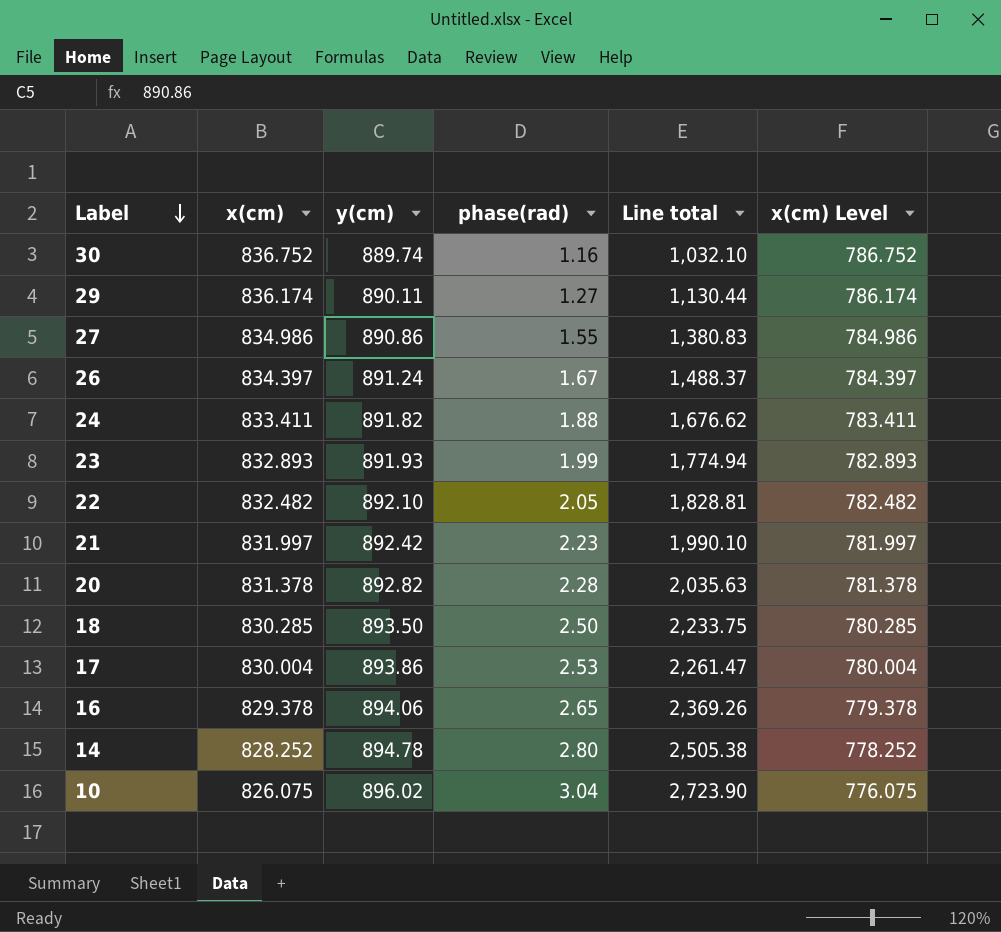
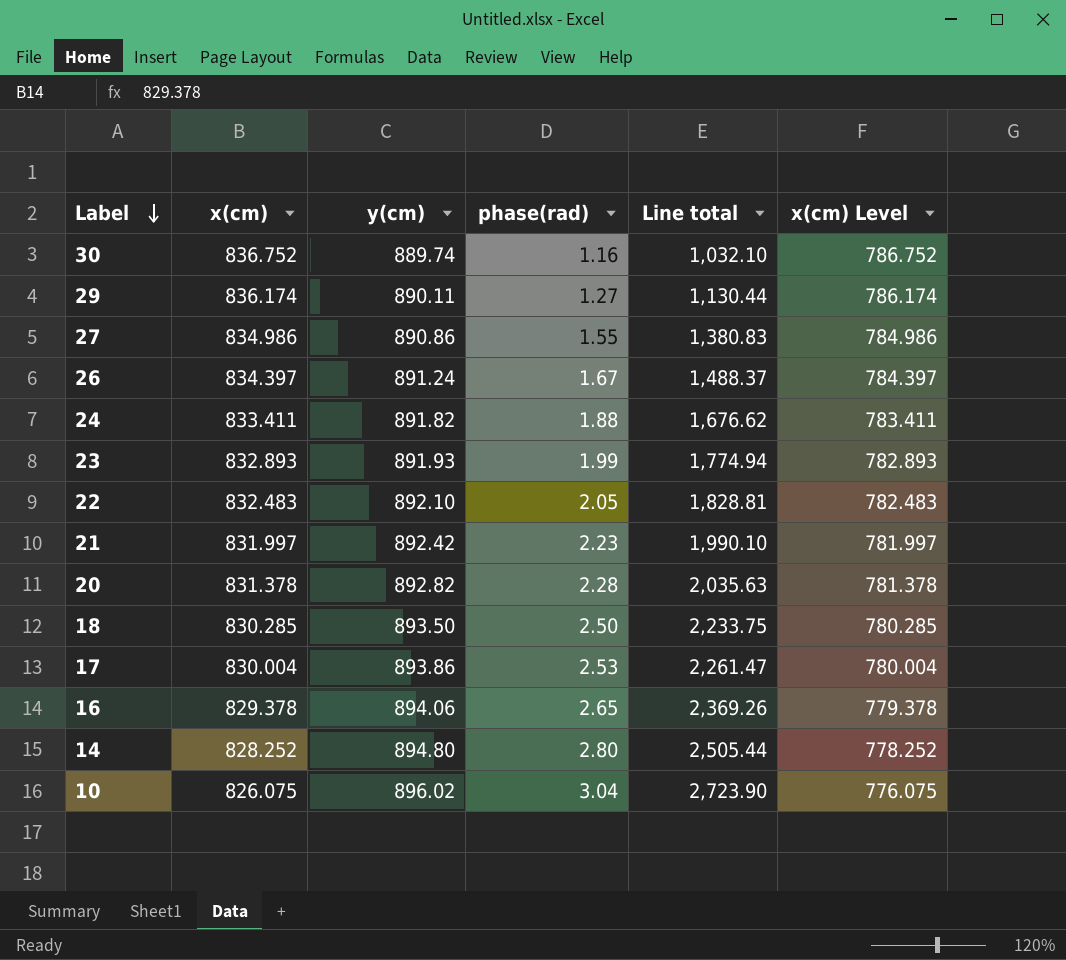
22 | x(cm): 832.482 -> 832.483
22 | x(cm) Level: 782.482 -> 782.483
14 | y(cm): 894.78 -> 894.80
14 | Line total: 2,505.38 -> 2,505.44

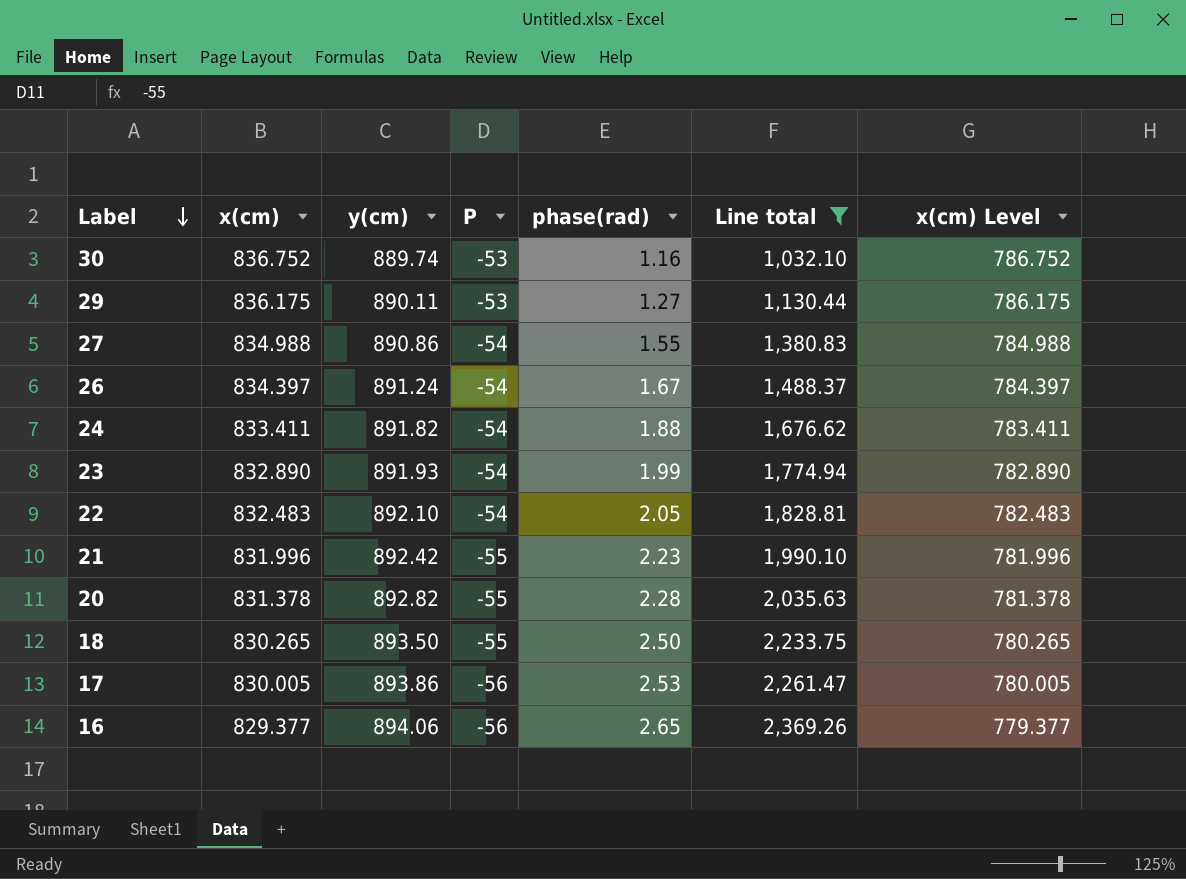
filter: none -> Line total <= 2,369.26
column P | position: none -> 4
29 | x(cm): 836.174 -> 836.175
29 | x(cm) Level: 786.174 -> 786.175
27 | x(cm): 834.986 -> 834.988
27 | x(cm) Level: 784.986 -> 784.988
23 | x(cm): 832.893 -> 832.890
23 | x(cm) Level: 782.893 -> 782.890
21 | x(cm): 831.997 -> 831.996
21 | x(cm) Level: 781.997 -> 781.996
18 | x(cm): 830.285 -> 830.265
18 | x(cm) Level: 780.285 -> 780.265
17 | x(cm): 830.004 -> 830.005
17 | x(cm) Level: 780.004 -> 780.005
16 | x(cm): 829.378 -> 829.377
16 | x(cm) Level: 779.378 -> 779.377

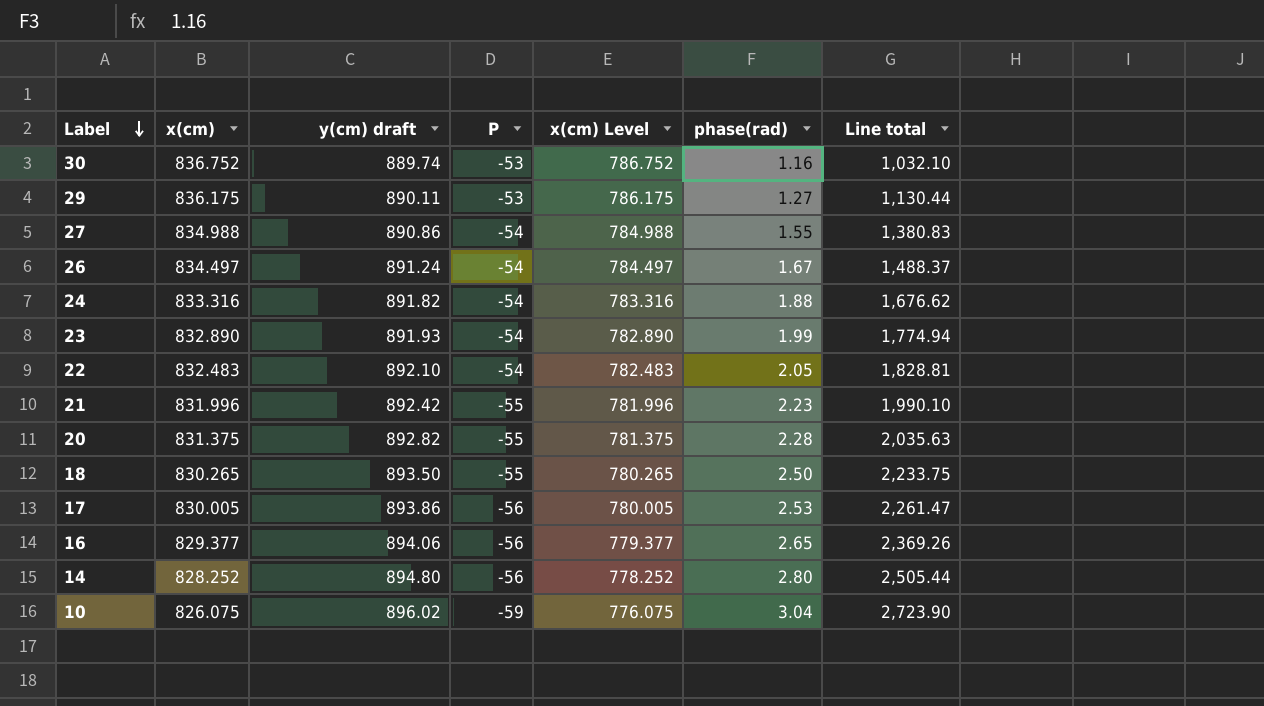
filter: Line total <= 2,369.26 -> none
column name: y(cm) -> y(cm) draft
column x(cm) Level | position: 7 -> 5
26 | x(cm): 834.397 -> 834.497
26 | x(cm) Level: 784.397 -> 784.497
24 | x(cm): 833.411 -> 833.316
24 | x(cm) Level: 783.411 -> 783.316
20 | x(cm): 831.378 -> 831.375
20 | x(cm) Level: 781.378 -> 781.375

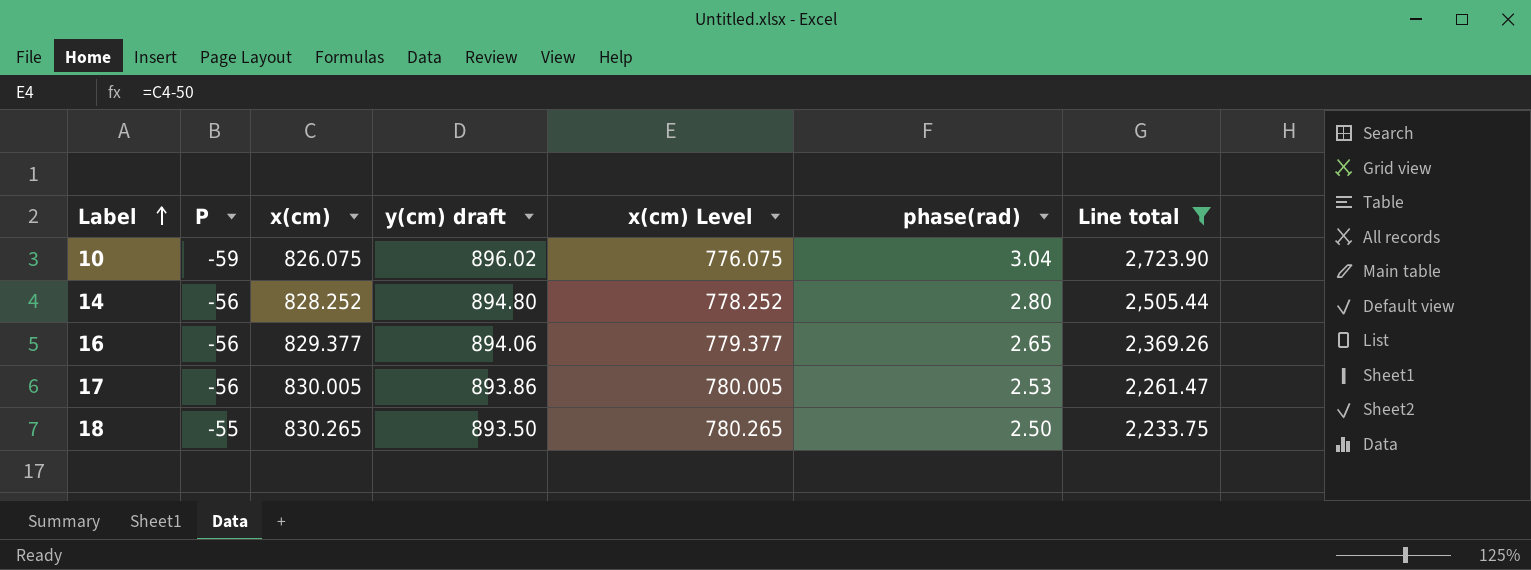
filter: none -> Line total >= 2,233.75
row order: Label descending -> Label ascending
column P | position: 4 -> 2

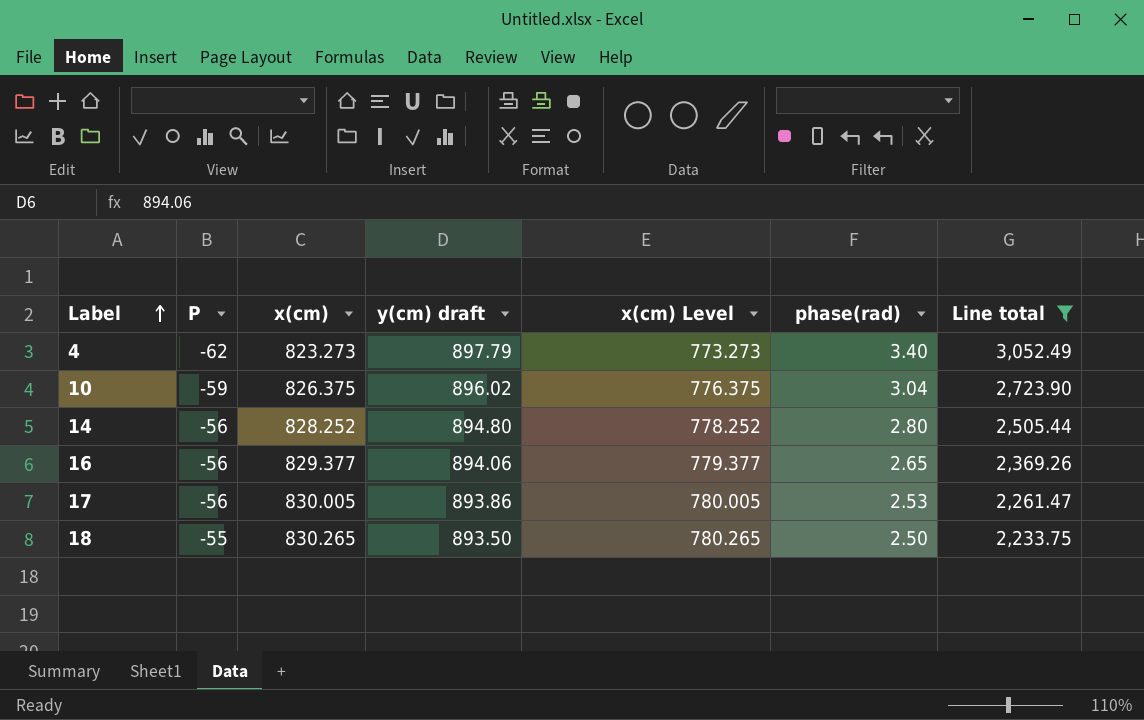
row 4: none -> -62 | 823.273 | 897.79 | 773.273 | 3.40 | 3,052.49
10 | x(cm): 826.075 -> 826.375
10 | x(cm) Level: 776.075 -> 776.375

